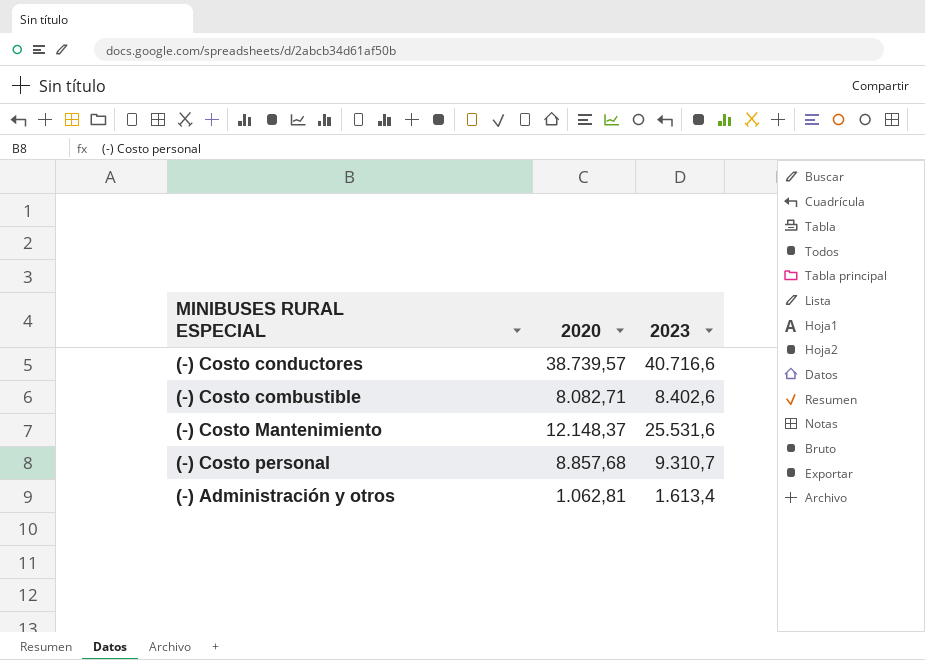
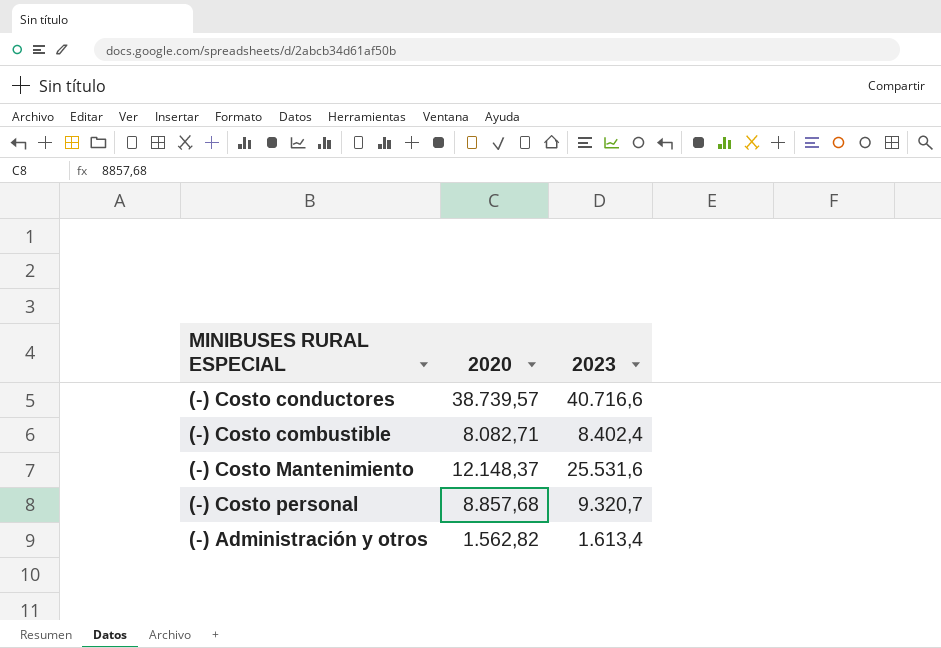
(-) Costo combustible | 2023: 8.402,6 -> 8.402,4
(-) Costo personal | 2023: 9.310,7 -> 9.320,7
(-) Administración y otros | 2020: 1.062,81 -> 1.562,82

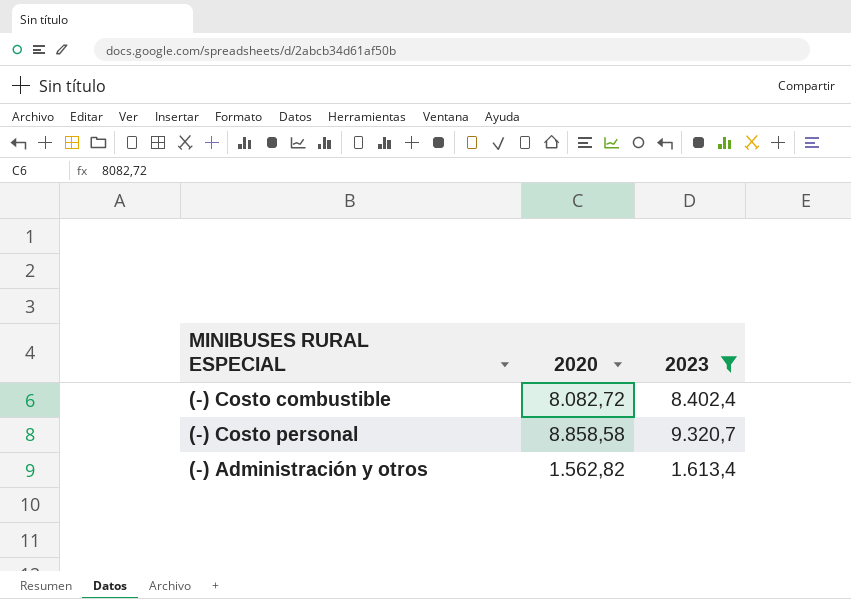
filter: none -> 2023 <= 9.320,7
(-) Costo combustible | 2020: 8.082,71 -> 8.082,72
(-) Costo personal | 2020: 8.857,68 -> 8.858,58

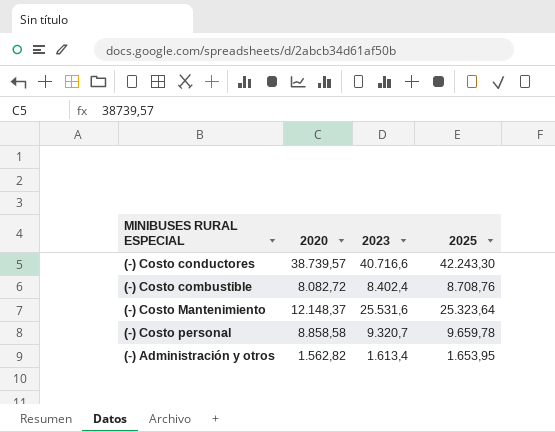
filter: 2023 <= 9.320,7 -> none
column 2025 | position: none -> 4

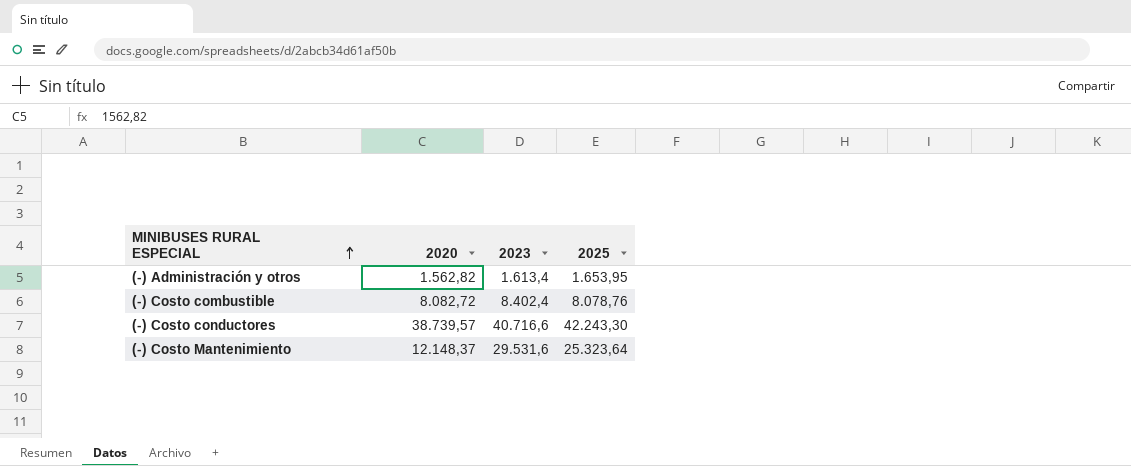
row order: none -> MINIBUSES RURAL ESPECIAL ascending
row (-) Costo personal: 8.858,58 | 9.320,7 | 9.659,78 -> none
(-) Costo combustible | 2025: 8.708,76 -> 8.078,76
(-) Costo Mantenimiento | 2023: 25.531,6 -> 29.531,6

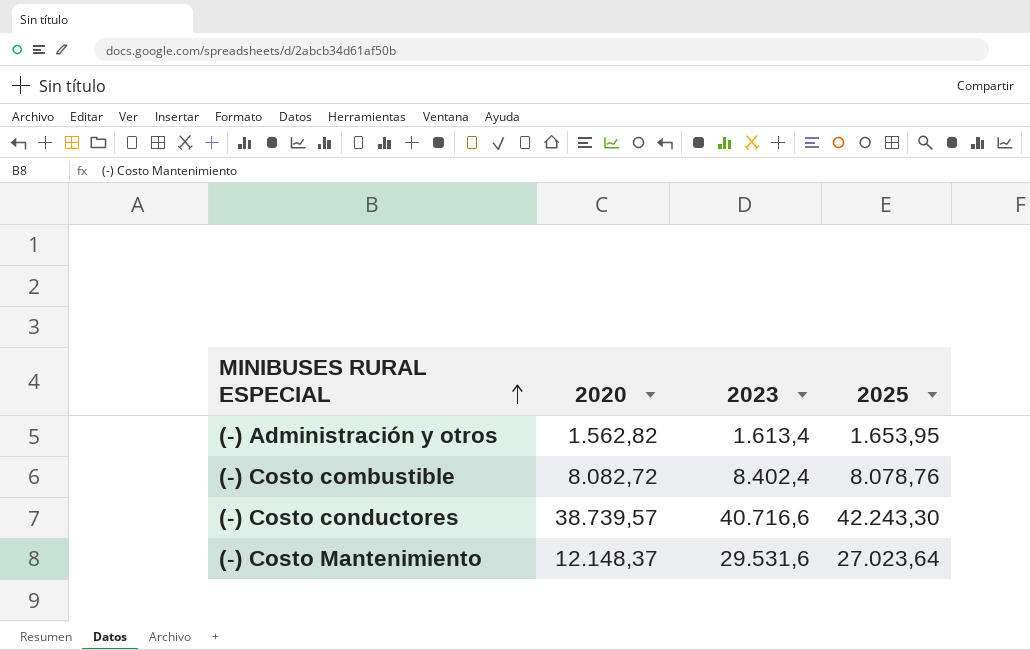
(-) Costo Mantenimiento | 2025: 25.323,64 -> 27.023,64

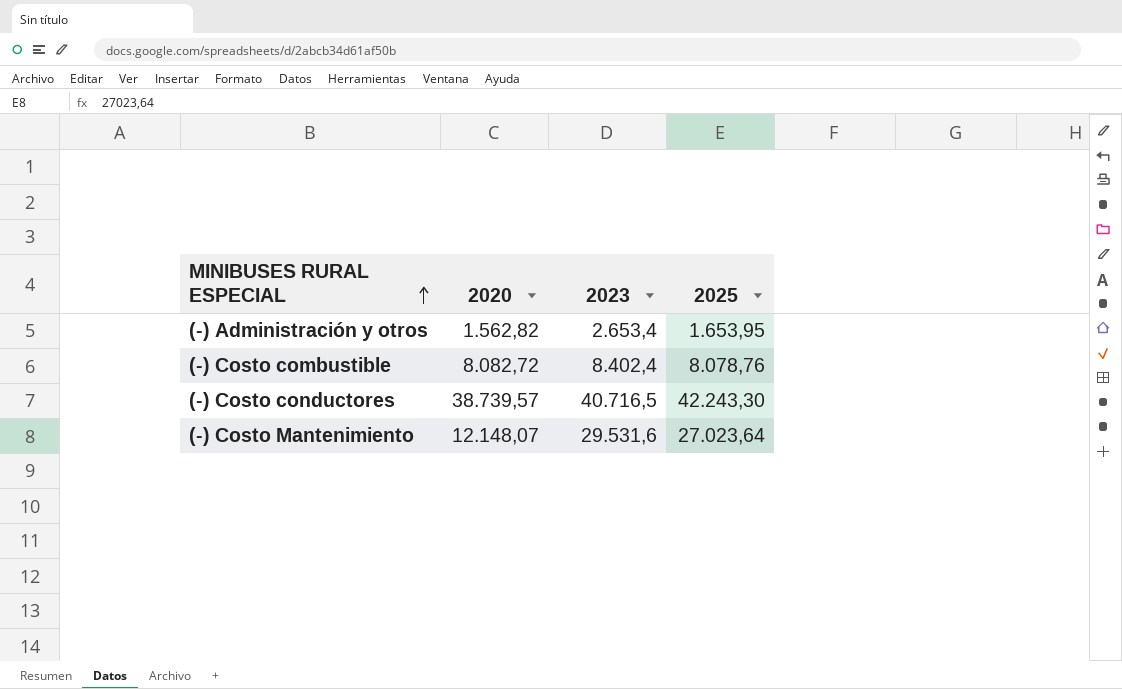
(-) Administración y otros | 2023: 1.613,4 -> 2.653,4
(-) Costo conductores | 2023: 40.716,6 -> 40.716,5
(-) Costo Mantenimiento | 2020: 12.148,37 -> 12.148,07

